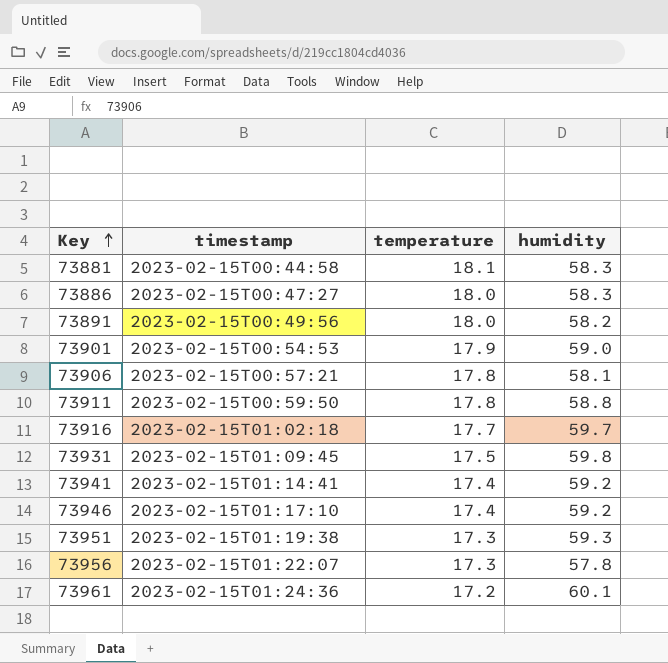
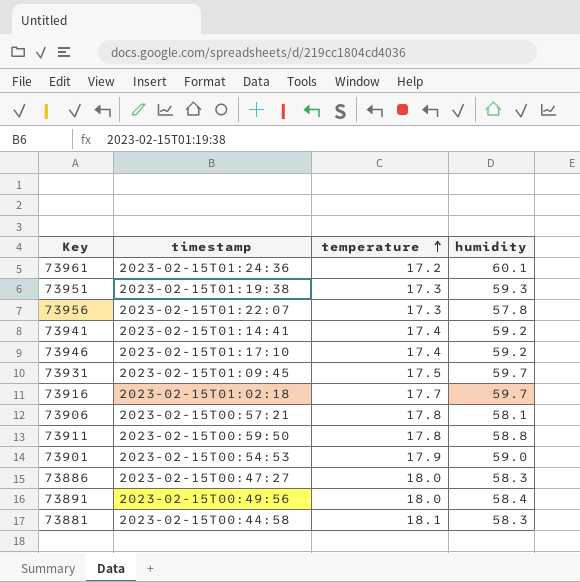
row order: Key ascending -> temperature ascending
73931 | humidity: 59.8 -> 59.7
73891 | humidity: 58.2 -> 58.4

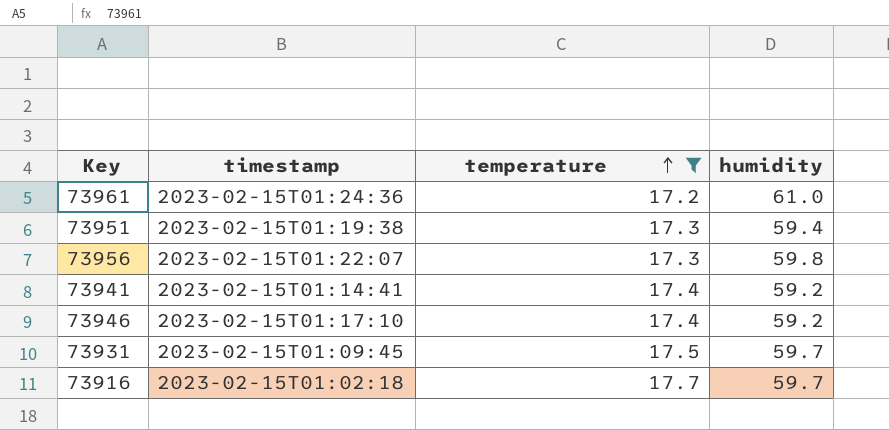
filter: none -> temperature <= 17.7
73961 | humidity: 60.1 -> 61.0
73951 | humidity: 59.3 -> 59.4
73956 | humidity: 57.8 -> 59.8

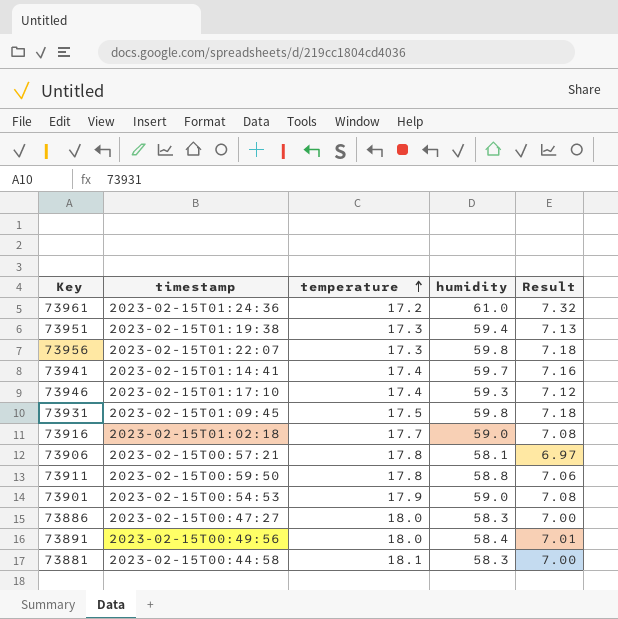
filter: temperature <= 17.7 -> none
column Result | formula: none -> [humidity] * 0.12
73941 | humidity: 59.2 -> 59.7
73946 | humidity: 59.2 -> 59.3
73931 | humidity: 59.7 -> 59.8
73916 | humidity: 59.7 -> 59.0

